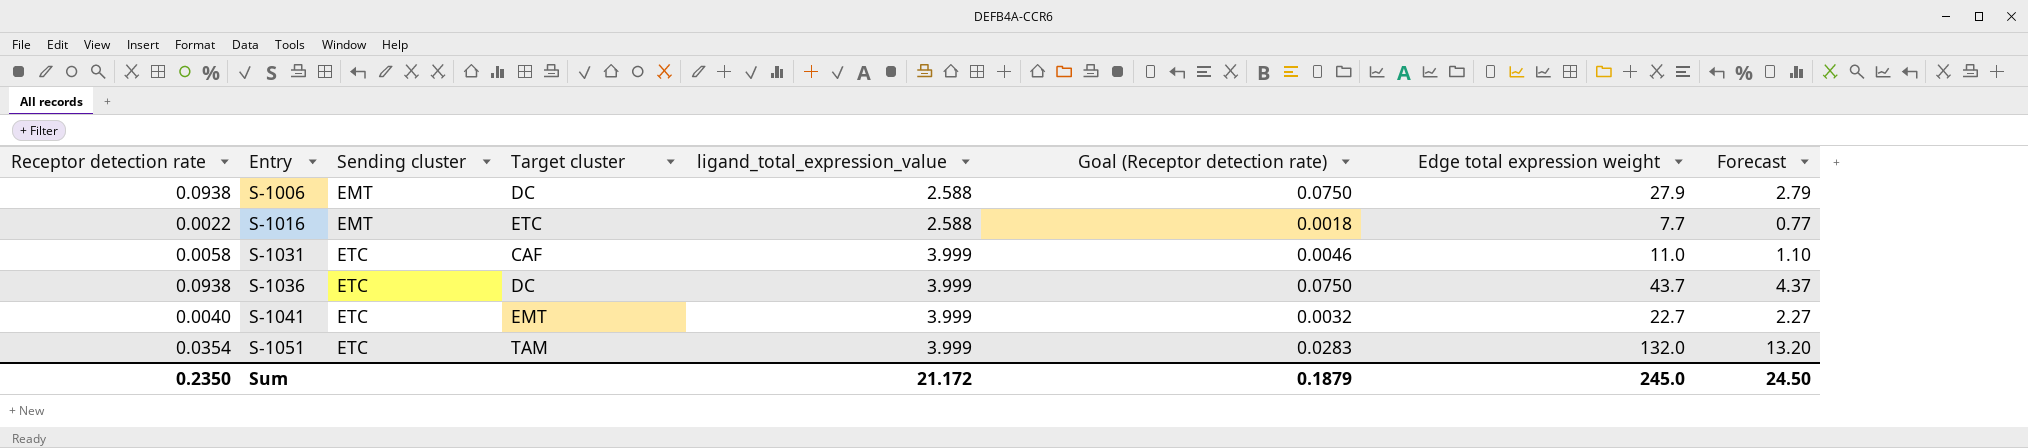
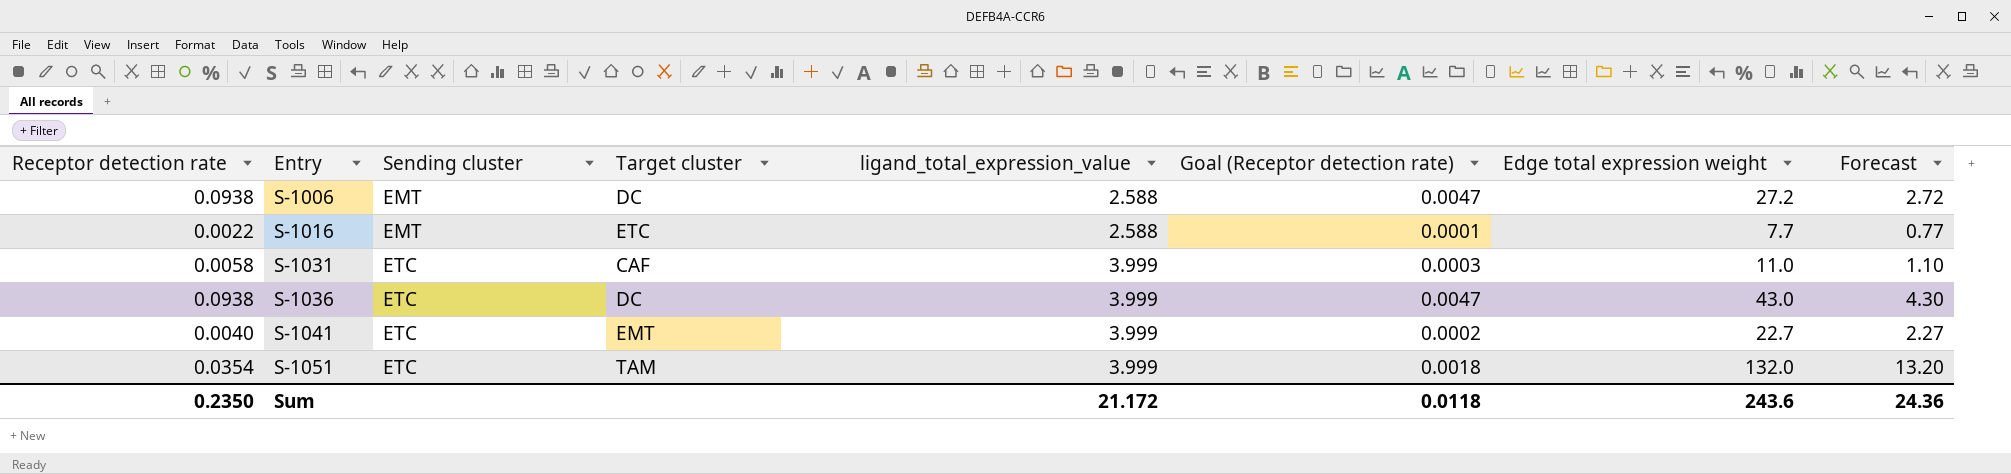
column Goal (Receptor detection rate) | formula: [Receptor detection rate] * 0.8 -> [Receptor detection rate] * 0.05
S-1006 | Edge total expression weight: 27.9 -> 27.2
S-1006 | Forecast: 2.79 -> 2.72
S-1036 | Edge total expression weight: 43.7 -> 43.0
S-1036 | Forecast: 4.37 -> 4.30
Sum | Goal (Receptor detection rate): 0.1879 -> 0.0118
Sum | Edge total expression weight: 245.0 -> 243.6
Sum | Forecast: 24.50 -> 24.36

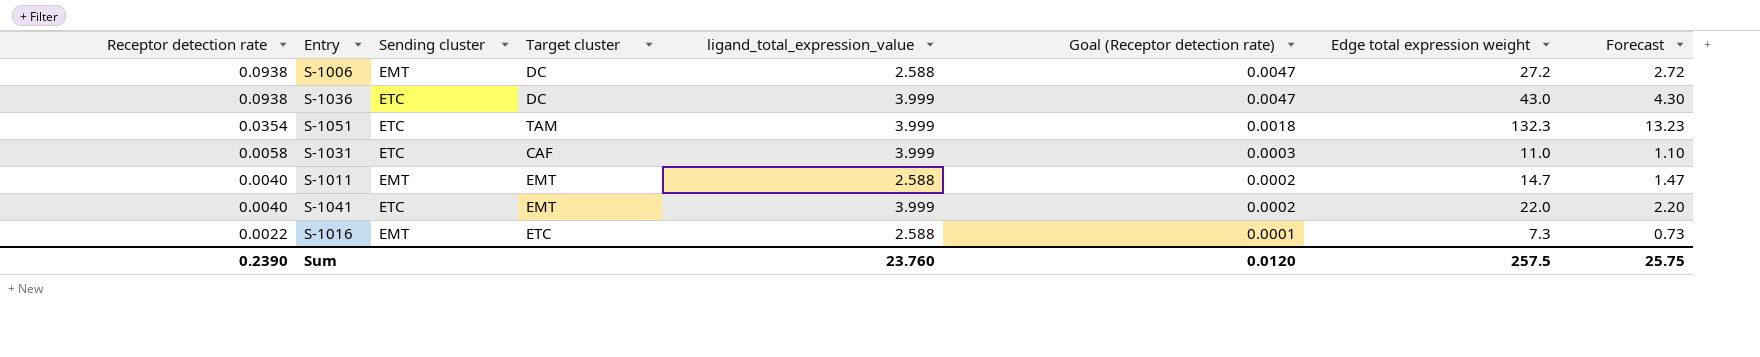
row order: Entry ascending -> Receptor detection rate descending
S-1051 | Edge total expression weight: 132.0 -> 132.3
S-1051 | Forecast: 13.20 -> 13.23
row S-1011: none -> 0.0040 | EMT | EMT | 2.588 | 0.0002 | 14.7 | 1.47
S-1041 | Edge total expression weight: 22.7 -> 22.0
S-1041 | Forecast: 2.27 -> 2.20
S-1016 | Edge total expression weight: 7.7 -> 7.3
S-1016 | Forecast: 0.77 -> 0.73
Sum | Receptor detection rate: 0.2350 -> 0.2390
Sum | ligand_total_expression_value: 21.172 -> 23.760
Sum | Goal (Receptor detection rate): 0.0118 -> 0.0120
Sum | Edge total expression weight: 243.6 -> 257.5
Sum | Forecast: 24.36 -> 25.75

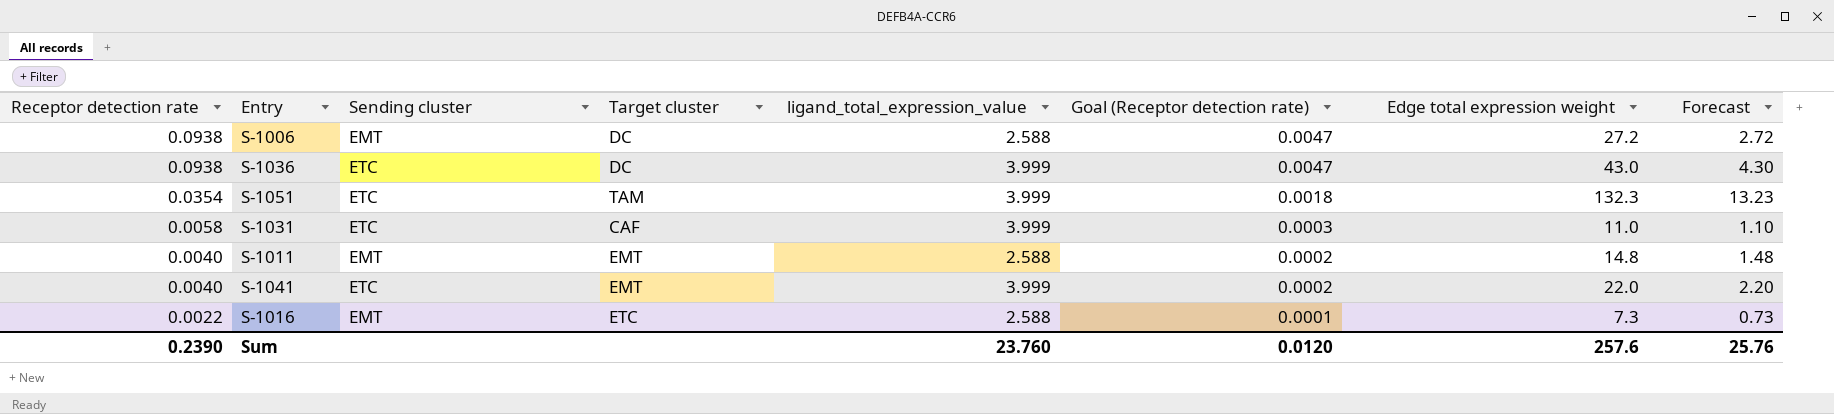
S-1011 | Edge total expression weight: 14.7 -> 14.8
S-1011 | Forecast: 1.47 -> 1.48
Sum | Edge total expression weight: 257.5 -> 257.6
Sum | Forecast: 25.75 -> 25.76

